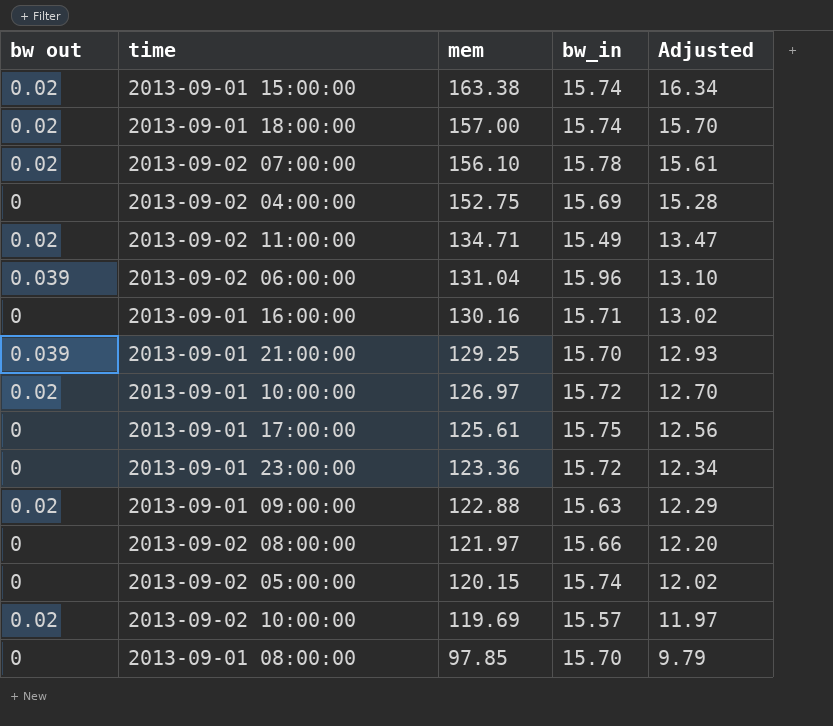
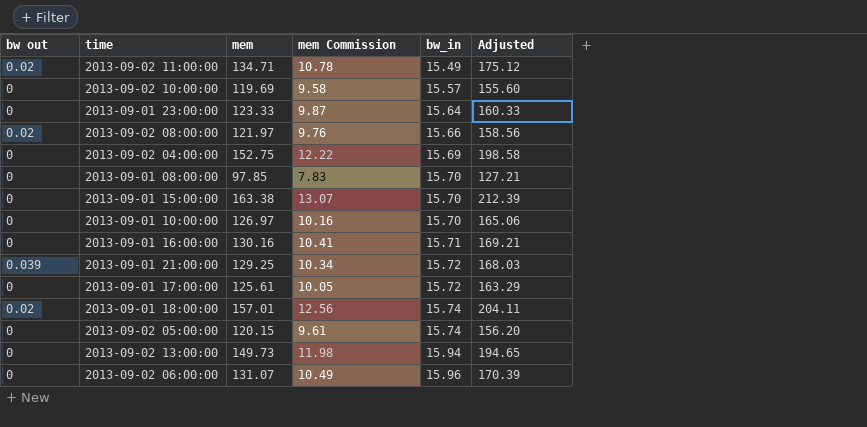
row order: mem descending -> bw_in ascending
column mem Commission | formula: none -> [mem] * 0.08
column Adjusted | formula: [mem] * 0.1 -> [mem] * 1.3
row 2013-09-02 07:00:00: 0.02 | 156.10 | 15.78 | 15.61 -> none
row 2013-09-01 09:00:00: 0.02 | 122.88 | 15.63 | 12.29 -> none
2013-09-02 10:00:00 | bw out: 0.02 -> 0
2013-09-01 23:00:00 | mem: 123.36 -> 123.33
2013-09-01 23:00:00 | bw_in: 15.72 -> 15.64
2013-09-02 08:00:00 | bw out: 0 -> 0.02
2013-09-01 15:00:00 | bw out: 0.02 -> 0
2013-09-01 15:00:00 | bw_in: 15.74 -> 15.70
2013-09-01 10:00:00 | bw out: 0.02 -> 0
2013-09-01 10:00:00 | bw_in: 15.72 -> 15.70
2013-09-01 21:00:00 | bw_in: 15.70 -> 15.72
2013-09-01 17:00:00 | bw_in: 15.75 -> 15.72
2013-09-01 18:00:00 | mem: 157.00 -> 157.01
row 2013-09-02 13:00:00: none -> 0 | 149.73 | 11.98 | 15.94 | 194.65
2013-09-02 06:00:00 | bw out: 0.039 -> 0
2013-09-02 06:00:00 | mem: 131.04 -> 131.07

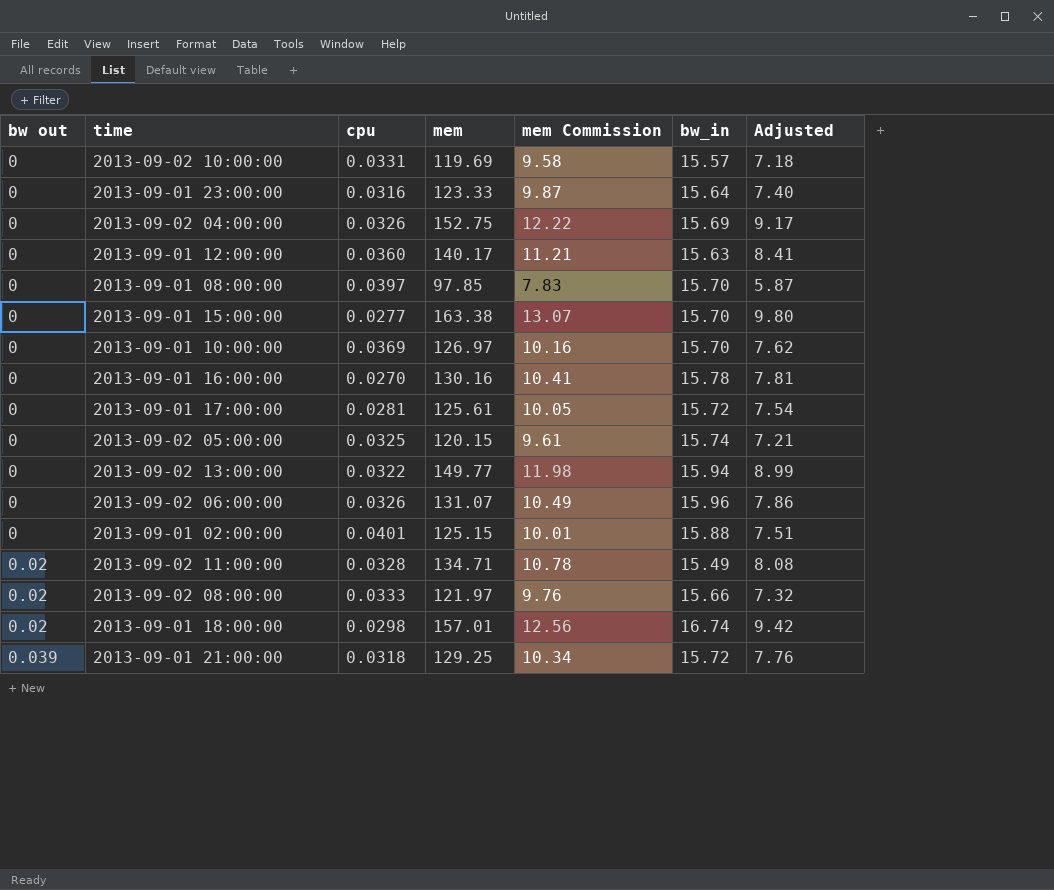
row order: bw_in ascending -> bw out ascending
column cpu | position: none -> 3
column Adjusted | formula: [mem] * 1.3 -> [mem] * 0.06
row 2013-09-01 12:00:00: none -> 0 | 0.0360 | 140.17 | 11.21 | 15.63 | 8.41
2013-09-01 16:00:00 | bw_in: 15.71 -> 15.78
2013-09-02 13:00:00 | mem: 149.73 -> 149.77
row 2013-09-01 02:00:00: none -> 0 | 0.0401 | 125.15 | 10.01 | 15.88 | 7.51
2013-09-01 18:00:00 | bw_in: 15.74 -> 16.74

